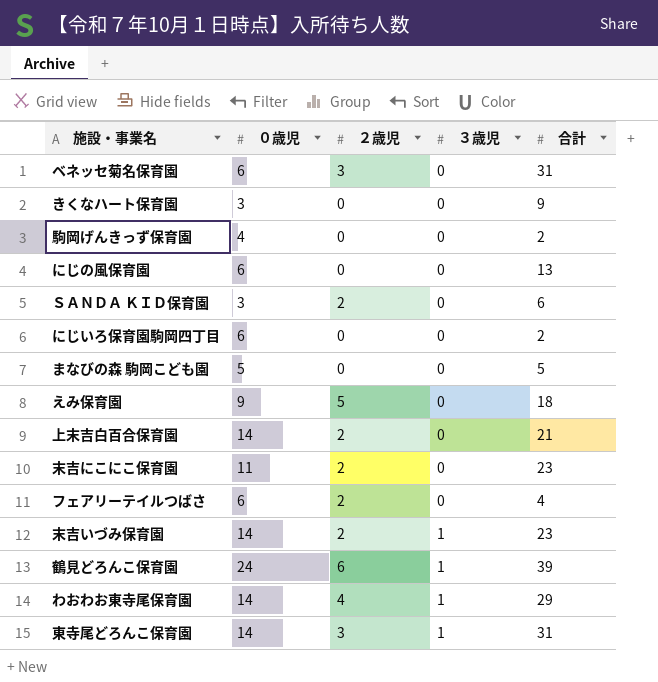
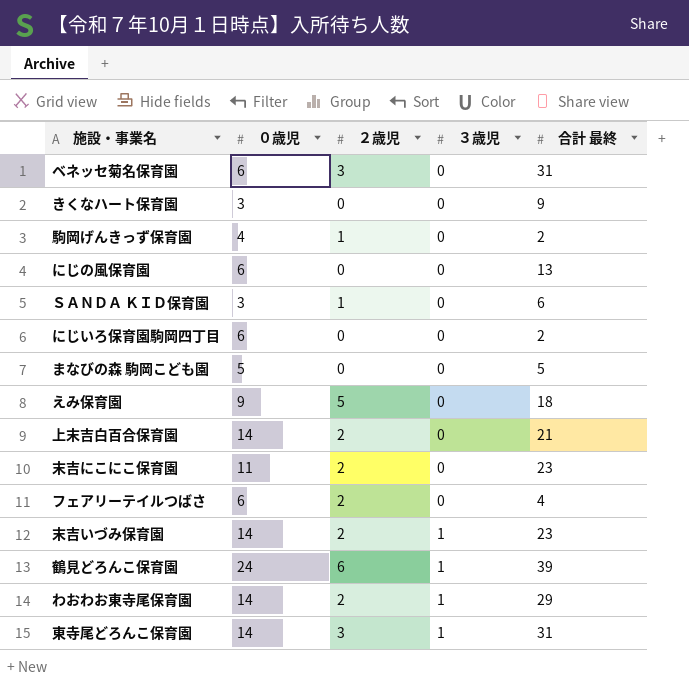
column name: 合計 -> 合計 最終
駒岡げんきっず保育園 | ２歳児: 0 -> 1
ＳＡＮＤＡ ＫＩＤ保育園 | ２歳児: 2 -> 1
わおわお東寺尾保育園 | ２歳児: 4 -> 2

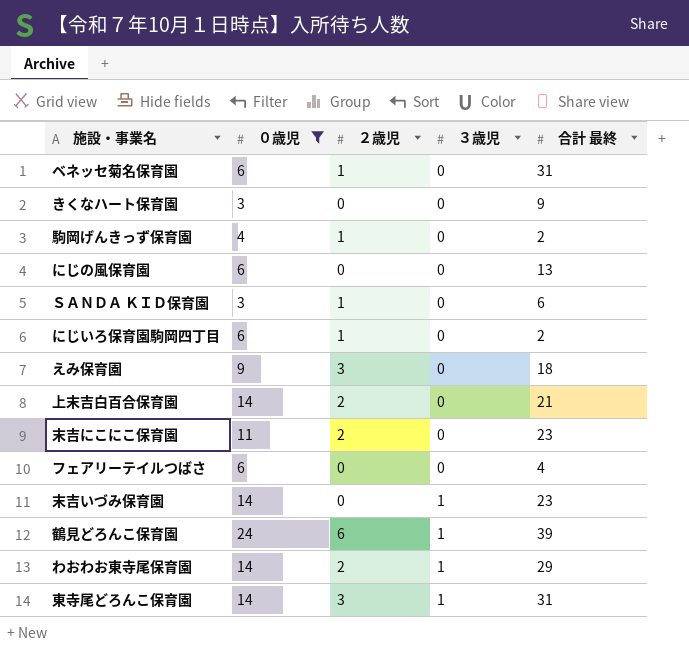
filter: none -> ０歳児 != 5
ベネッセ菊名保育園 | ２歳児: 3 -> 1
にじいろ保育園駒岡四丁目 | ２歳児: 0 -> 1
えみ保育園 | ２歳児: 5 -> 3
フェアリーテイルつばさ | ２歳児: 2 -> 0
末吉いづみ保育園 | ２歳児: 2 -> 0

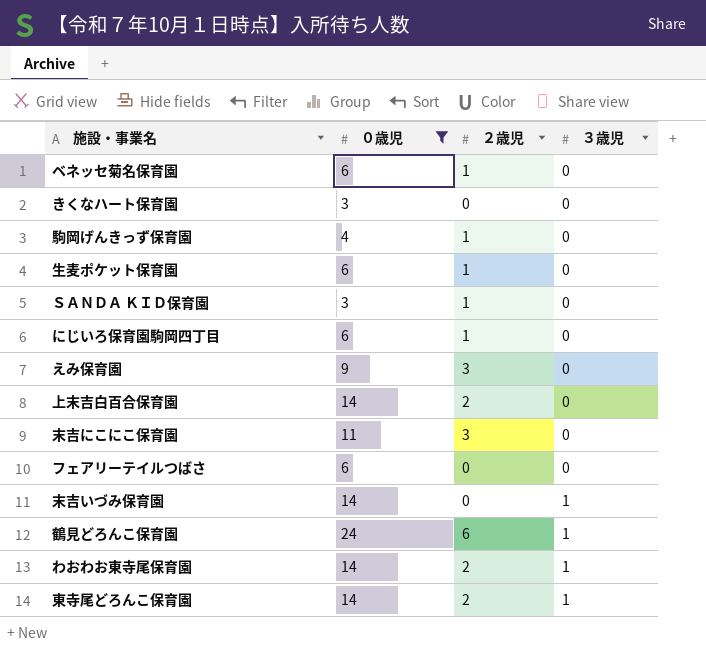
column 合計 最終 | position: 5 -> none
row にじの風保育園: 6 | 0 | 0 | 13 -> none
row 生麦ポケット保育園: none -> 6 | 1 | 0
末吉にこにこ保育園 | ２歳児: 2 -> 3
東寺尾どろんこ保育園 | ２歳児: 3 -> 2

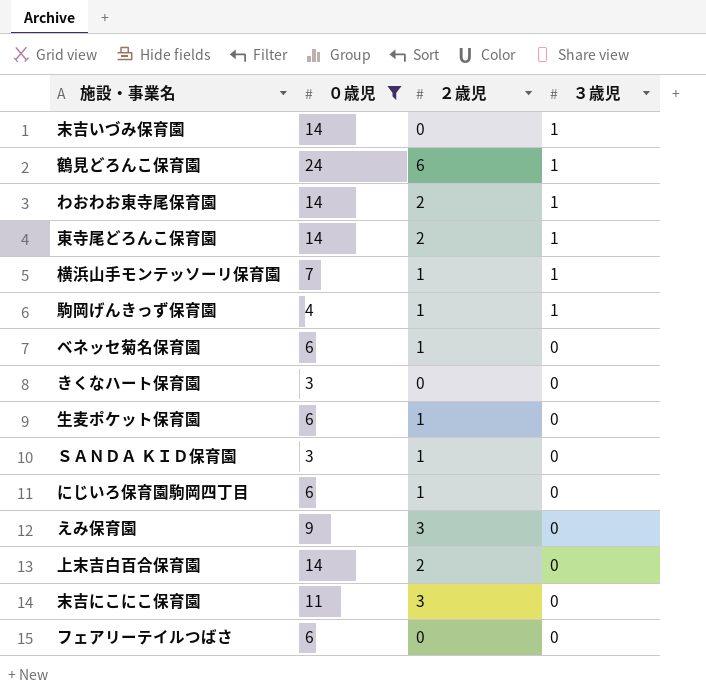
row order: ３歳児 ascending -> ３歳児 descending
row 横浜山手モンテッソーリ保育園: none -> 7 | 1 | 1
駒岡げんきっず保育園 | ３歳児: 0 -> 1

